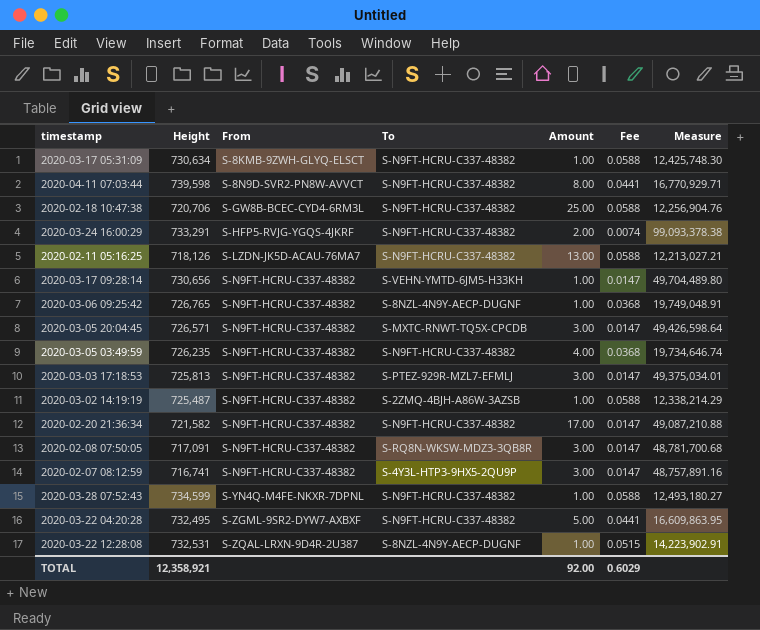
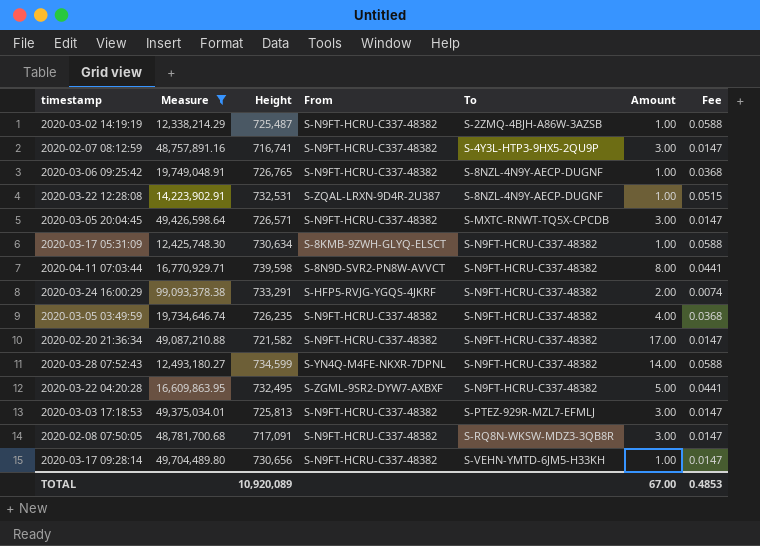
filter: none -> Measure >= 12,338,214.29
row order: From ascending -> To ascending
column Measure | position: 7 -> 2
2020-03-28 07:52:43 | Amount: 1.00 -> 14.00
TOTAL | Height: 12,358,921 -> 10,920,089
TOTAL | Amount: 92.00 -> 67.00
TOTAL | Fee: 0.6029 -> 0.4853

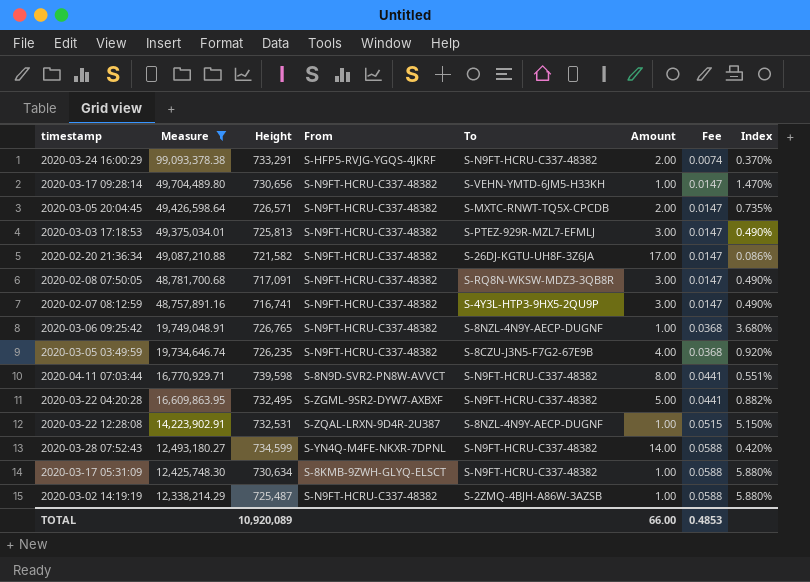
row order: To ascending -> Measure descending
column Index | formula: none -> [Fee] / [Amount]
2020-03-05 20:04:45 | Amount: 3.00 -> 2.00
2020-02-20 21:36:34 | To: S-N9FT-HCRU-C337-48382 -> S-26DJ-KGTU-UH8F-3Z6JA
2020-03-05 03:49:59 | To: S-N9FT-HCRU-C337-48382 -> S-8CZU-J3N5-F7G2-67E9B
TOTAL | Amount: 67.00 -> 66.00

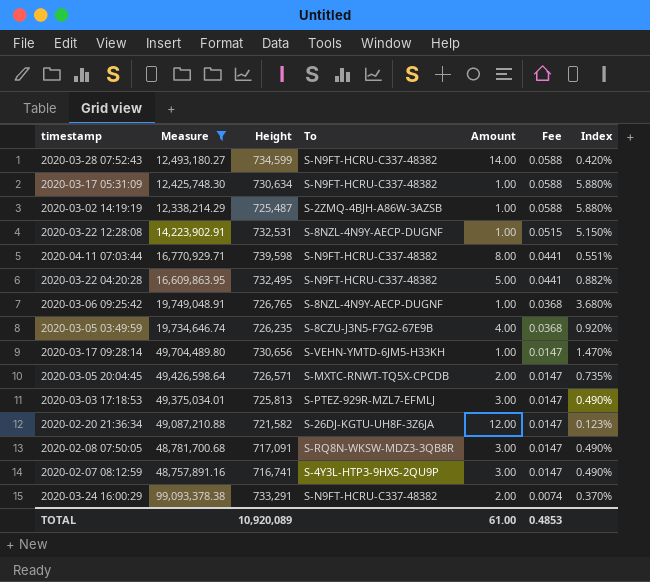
row order: Measure descending -> Fee descending
column From | position: 4 -> none
2020-02-20 21:36:34 | Amount: 17.00 -> 12.00
2020-02-20 21:36:34 | Index: 0.086% -> 0.123%
TOTAL | Amount: 66.00 -> 61.00

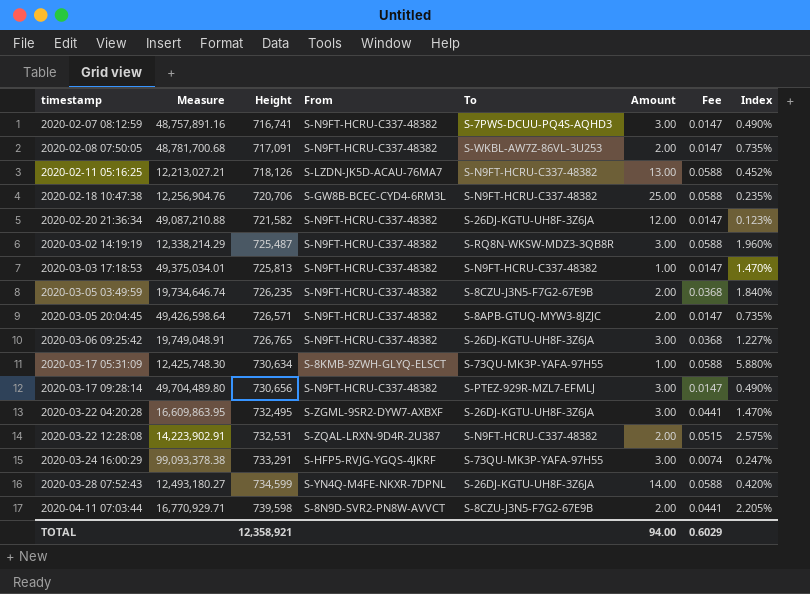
filter: Measure >= 12,338,214.29 -> none
row order: Fee descending -> timestamp ascending
column From | position: none -> 4
2020-02-07 08:12:59 | To: S-4Y3L-HTP3-9HX5-2QU9P -> S-7PWS-DCUU-PQ4S-AQHD3
2020-02-08 07:50:05 | To: S-RQ8N-WKSW-MDZ3-3QB8R -> S-WKBL-AW7Z-86VL-3U253
2020-02-08 07:50:05 | Amount: 3.00 -> 2.00
2020-02-08 07:50:05 | Index: 0.490% -> 0.735%
2020-03-02 14:19:19 | To: S-2ZMQ-4BJH-A86W-3AZSB -> S-RQ8N-WKSW-MDZ3-3QB8R
2020-03-02 14:19:19 | Amount: 1.00 -> 3.00
2020-03-02 14:19:19 | Index: 5.880% -> 1.960%
2020-03-03 17:18:53 | To: S-PTEZ-929R-MZL7-EFMLJ -> S-N9FT-HCRU-C337-48382
2020-03-03 17:18:53 | Amount: 3.00 -> 1.00
2020-03-03 17:18:53 | Index: 0.490% -> 1.470%
2020-03-05 03:49:59 | Amount: 4.00 -> 2.00
2020-03-05 03:49:59 | Index: 0.920% -> 1.840%
2020-03-05 20:04:45 | To: S-MXTC-RNWT-TQ5X-CPCDB -> S-8APB-GTUQ-MYW3-8JZJC
2020-03-06 09:25:42 | To: S-8NZL-4N9Y-AECP-DUGNF -> S-26DJ-KGTU-UH8F-3Z6JA
2020-03-06 09:25:42 | Amount: 1.00 -> 3.00
2020-03-06 09:25:42 | Index: 3.680% -> 1.227%
2020-03-17 05:31:09 | To: S-N9FT-HCRU-C337-48382 -> S-73QU-MK3P-YAFA-97H55
2020-03-17 09:28:14 | To: S-VEHN-YMTD-6JM5-H33KH -> S-PTEZ-929R-MZL7-EFMLJ
2020-03-17 09:28:14 | Amount: 1.00 -> 3.00
2020-03-17 09:28:14 | Index: 1.470% -> 0.490%
2020-03-22 04:20:28 | To: S-N9FT-HCRU-C337-48382 -> S-26DJ-KGTU-UH8F-3Z6JA
2020-03-22 04:20:28 | Amount: 5.00 -> 3.00
2020-03-22 04:20:28 | Index: 0.882% -> 1.470%
2020-03-22 12:28:08 | To: S-8NZL-4N9Y-AECP-DUGNF -> S-N9FT-HCRU-C337-48382
2020-03-22 12:28:08 | Amount: 1.00 -> 2.00
2020-03-22 12:28:08 | Index: 5.150% -> 2.575%
2020-03-24 16:00:29 | To: S-N9FT-HCRU-C337-48382 -> S-73QU-MK3P-YAFA-97H55
2020-03-24 16:00:29 | Amount: 2.00 -> 3.00
2020-03-24 16:00:29 | Index: 0.370% -> 0.247%
2020-03-28 07:52:43 | To: S-N9FT-HCRU-C337-48382 -> S-26DJ-KGTU-UH8F-3Z6JA
2020-04-11 07:03:44 | To: S-N9FT-HCRU-C337-48382 -> S-8CZU-J3N5-F7G2-67E9B
2020-04-11 07:03:44 | Amount: 8.00 -> 2.00
2020-04-11 07:03:44 | Index: 0.551% -> 2.205%
TOTAL | Height: 10,920,089 -> 12,358,921
TOTAL | Amount: 61.00 -> 94.00
TOTAL | Fee: 0.4853 -> 0.6029

